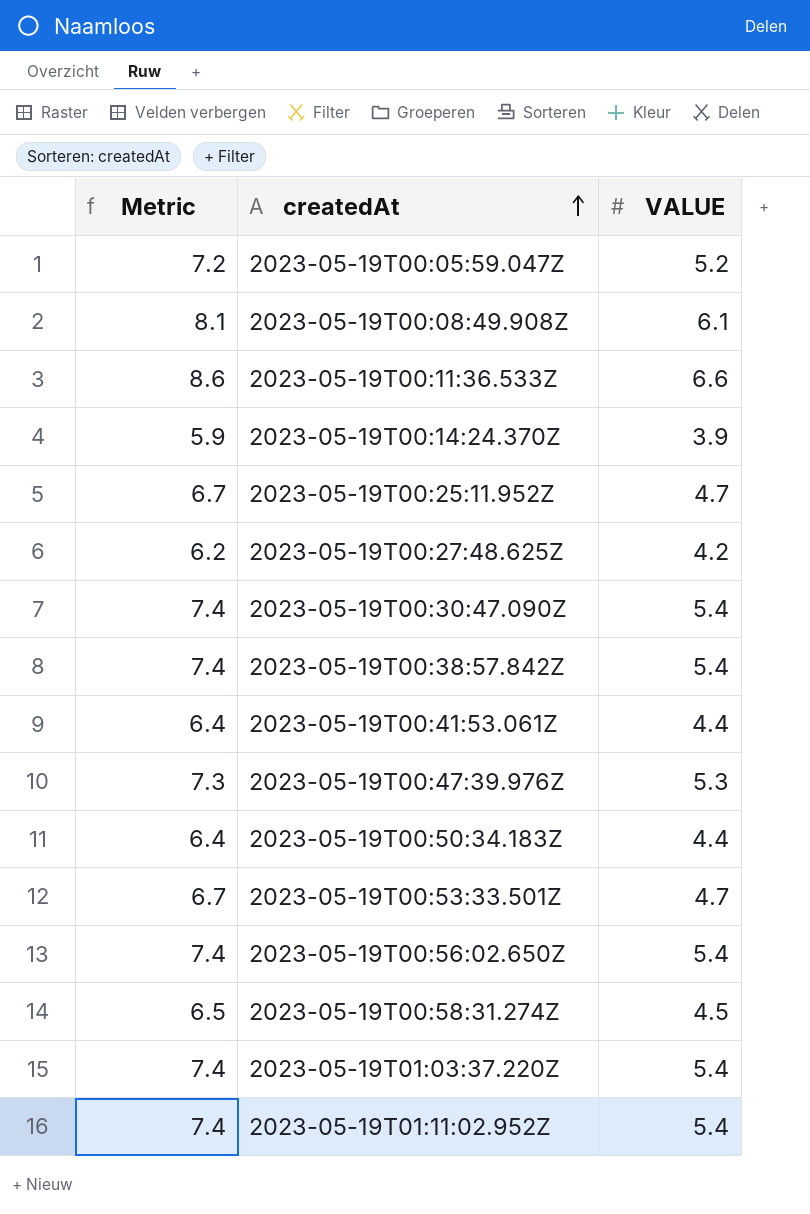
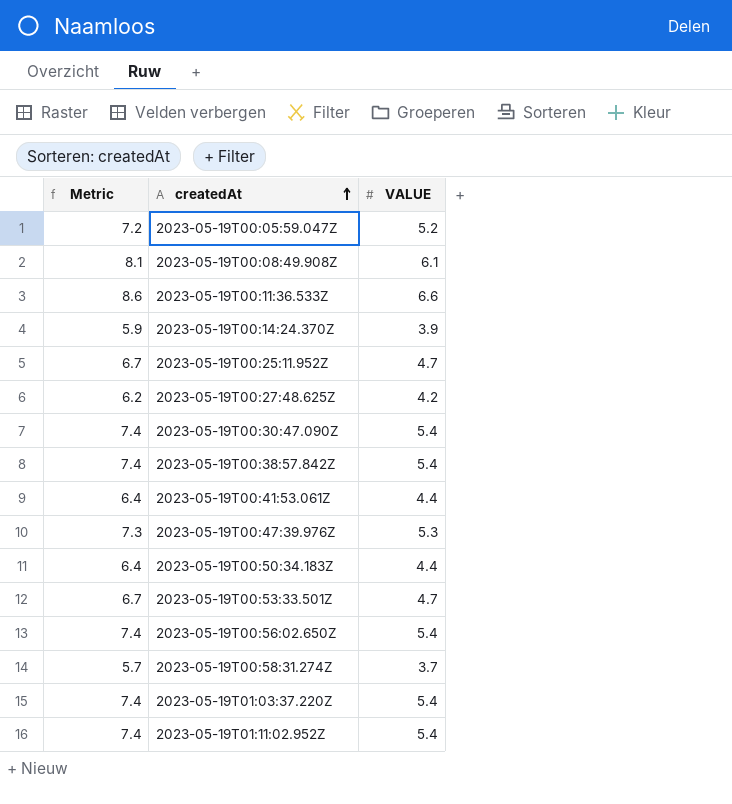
2023-05-19T00:58:31.274Z | Metric: 6.5 -> 5.7
2023-05-19T00:58:31.274Z | VALUE: 4.5 -> 3.7

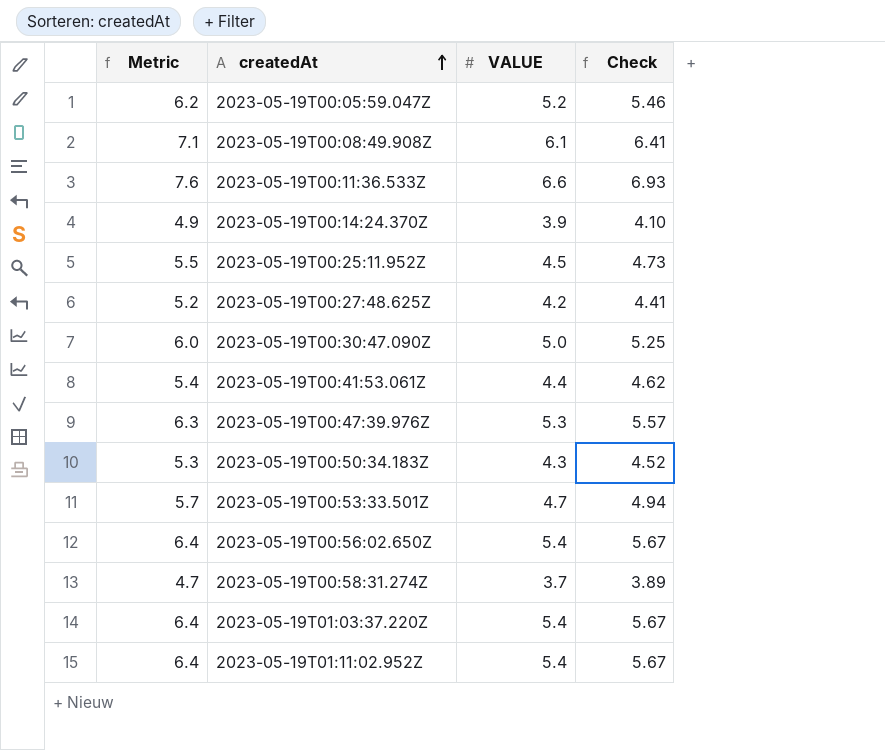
column Metric | formula: [VALUE] + 2 -> [VALUE] + 1
column Check | formula: none -> [VALUE] * 1.05
row 2023-05-19T00:38:57.842Z: 7.4 | 5.4 -> none
2023-05-19T00:25:11.952Z | VALUE: 4.7 -> 4.5
2023-05-19T00:30:47.090Z | VALUE: 5.4 -> 5.0
2023-05-19T00:50:34.183Z | VALUE: 4.4 -> 4.3

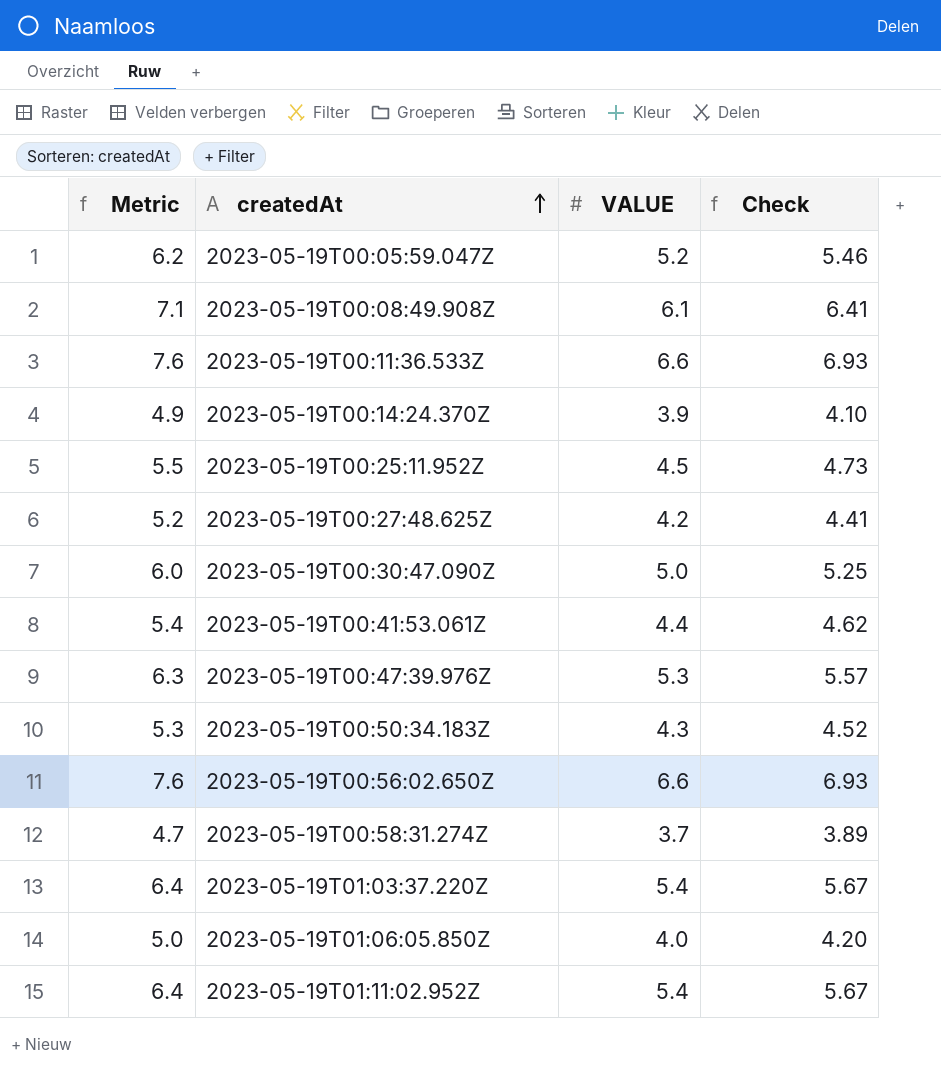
row 2023-05-19T00:53:33.501Z: 5.7 | 4.7 | 4.94 -> none
2023-05-19T00:56:02.650Z | Metric: 6.4 -> 7.6
2023-05-19T00:56:02.650Z | VALUE: 5.4 -> 6.6
2023-05-19T00:56:02.650Z | Check: 5.67 -> 6.93
row 2023-05-19T01:06:05.850Z: none -> 5.0 | 4.0 | 4.20

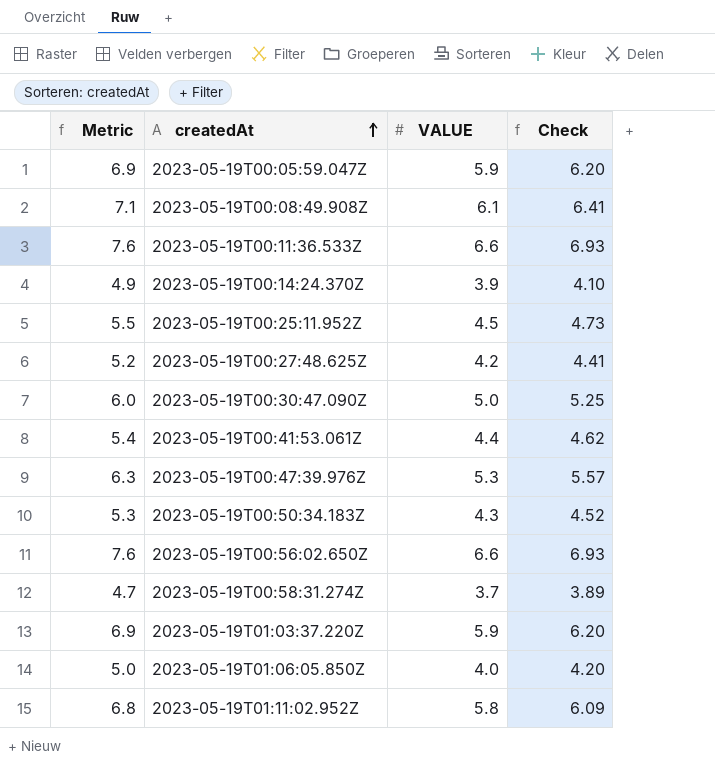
2023-05-19T00:05:59.047Z | Metric: 6.2 -> 6.9
2023-05-19T00:05:59.047Z | VALUE: 5.2 -> 5.9
2023-05-19T00:05:59.047Z | Check: 5.46 -> 6.20
2023-05-19T01:03:37.220Z | Metric: 6.4 -> 6.9
2023-05-19T01:03:37.220Z | VALUE: 5.4 -> 5.9
2023-05-19T01:03:37.220Z | Check: 5.67 -> 6.20
2023-05-19T01:11:02.952Z | Metric: 6.4 -> 6.8
2023-05-19T01:11:02.952Z | VALUE: 5.4 -> 5.8
2023-05-19T01:11:02.952Z | Check: 5.67 -> 6.09

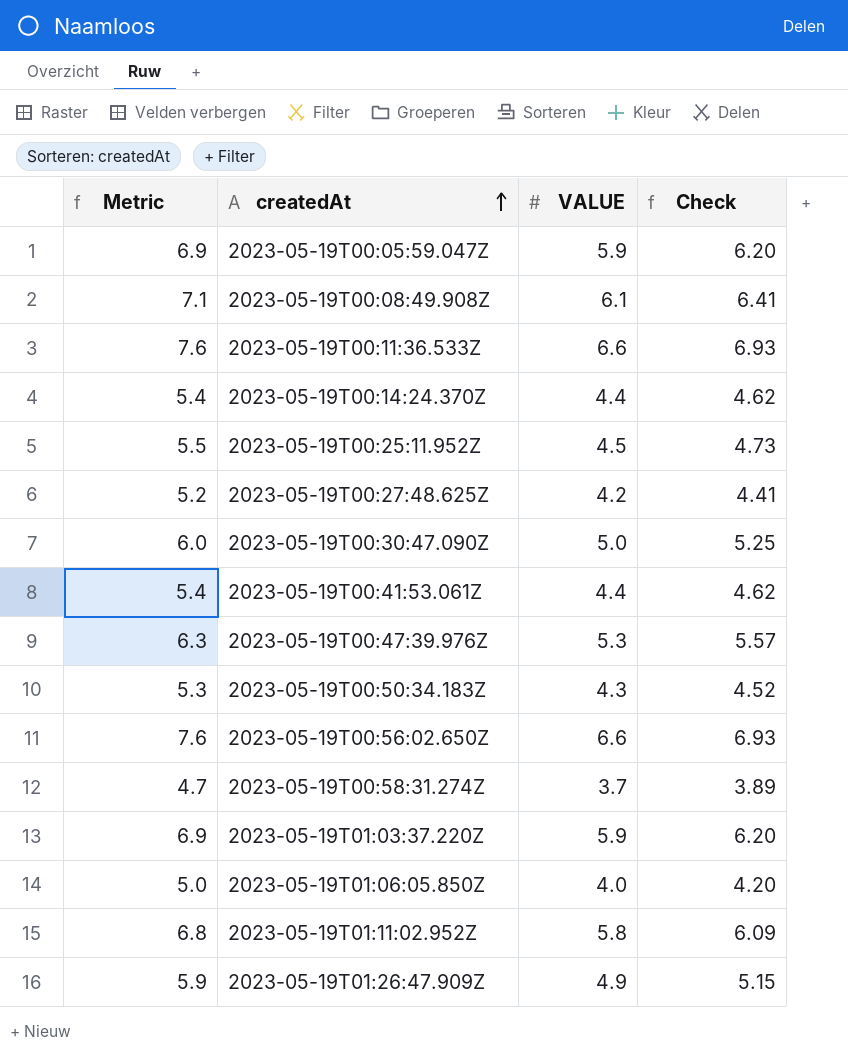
2023-05-19T00:14:24.370Z | Metric: 4.9 -> 5.4
2023-05-19T00:14:24.370Z | VALUE: 3.9 -> 4.4
2023-05-19T00:14:24.370Z | Check: 4.10 -> 4.62
row 2023-05-19T01:26:47.909Z: none -> 5.9 | 4.9 | 5.15

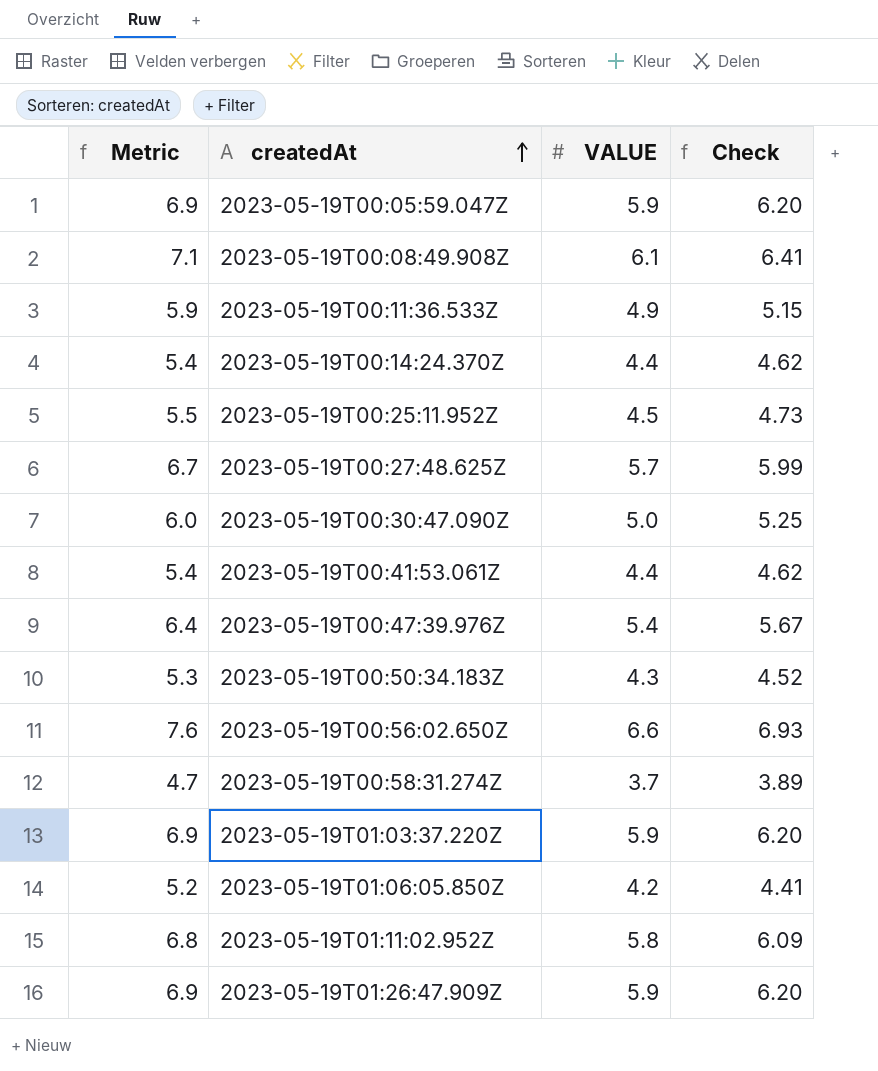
2023-05-19T00:11:36.533Z | Metric: 7.6 -> 5.9
2023-05-19T00:11:36.533Z | VALUE: 6.6 -> 4.9
2023-05-19T00:11:36.533Z | Check: 6.93 -> 5.15
2023-05-19T00:27:48.625Z | Metric: 5.2 -> 6.7
2023-05-19T00:27:48.625Z | VALUE: 4.2 -> 5.7
2023-05-19T00:27:48.625Z | Check: 4.41 -> 5.99
2023-05-19T00:47:39.976Z | Metric: 6.3 -> 6.4
2023-05-19T00:47:39.976Z | VALUE: 5.3 -> 5.4
2023-05-19T00:47:39.976Z | Check: 5.57 -> 5.67
2023-05-19T01:06:05.850Z | Metric: 5.0 -> 5.2
2023-05-19T01:06:05.850Z | VALUE: 4.0 -> 4.2
2023-05-19T01:06:05.850Z | Check: 4.20 -> 4.41
2023-05-19T01:26:47.909Z | Metric: 5.9 -> 6.9
2023-05-19T01:26:47.909Z | VALUE: 4.9 -> 5.9
2023-05-19T01:26:47.909Z | Check: 5.15 -> 6.20

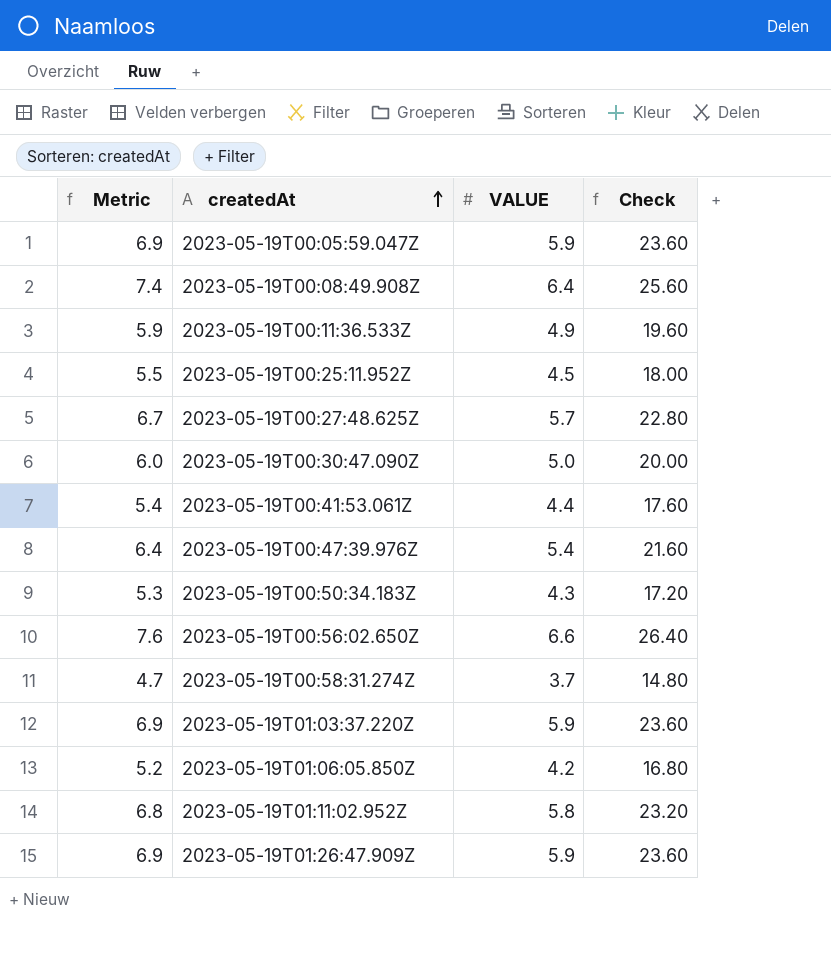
column Check | formula: [VALUE] * 1.05 -> [VALUE] * 4
row 2023-05-19T00:14:24.370Z: 5.4 | 4.4 | 4.62 -> none
2023-05-19T00:08:49.908Z | Metric: 7.1 -> 7.4
2023-05-19T00:08:49.908Z | VALUE: 6.1 -> 6.4

